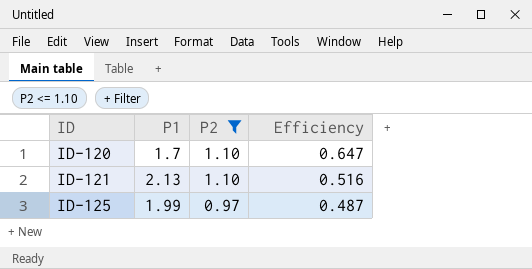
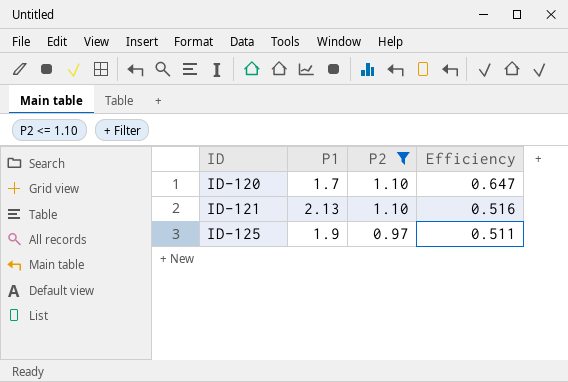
ID-125 | P1: 1.99 -> 1.9
ID-125 | Efficiency: 0.487 -> 0.511

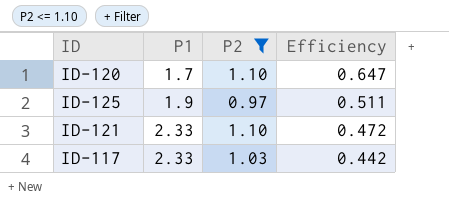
row order: ID ascending -> P1 ascending
ID-121 | P1: 2.13 -> 2.33
ID-121 | Efficiency: 0.516 -> 0.472
row ID-117: none -> 2.33 | 1.03 | 0.442

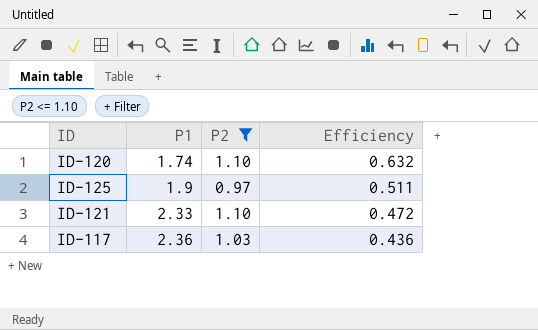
ID-120 | P1: 1.7 -> 1.74
ID-120 | Efficiency: 0.647 -> 0.632
ID-117 | P1: 2.33 -> 2.36
ID-117 | Efficiency: 0.442 -> 0.436

